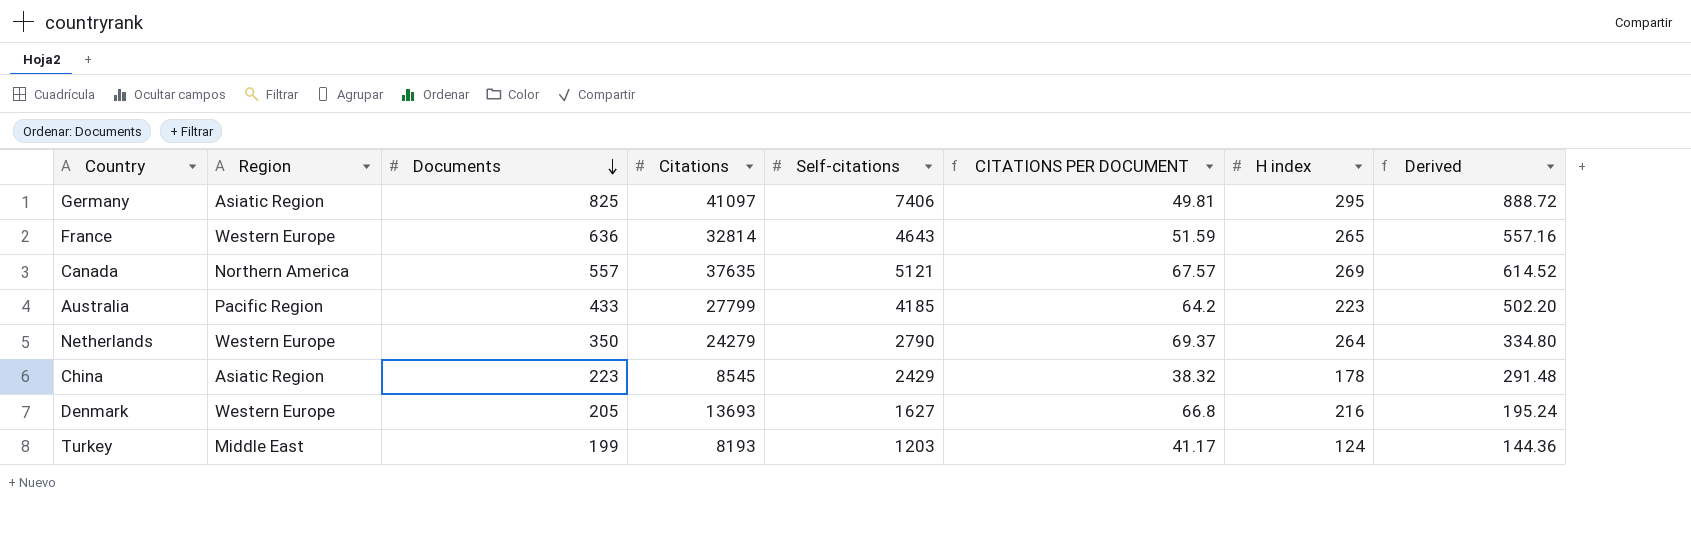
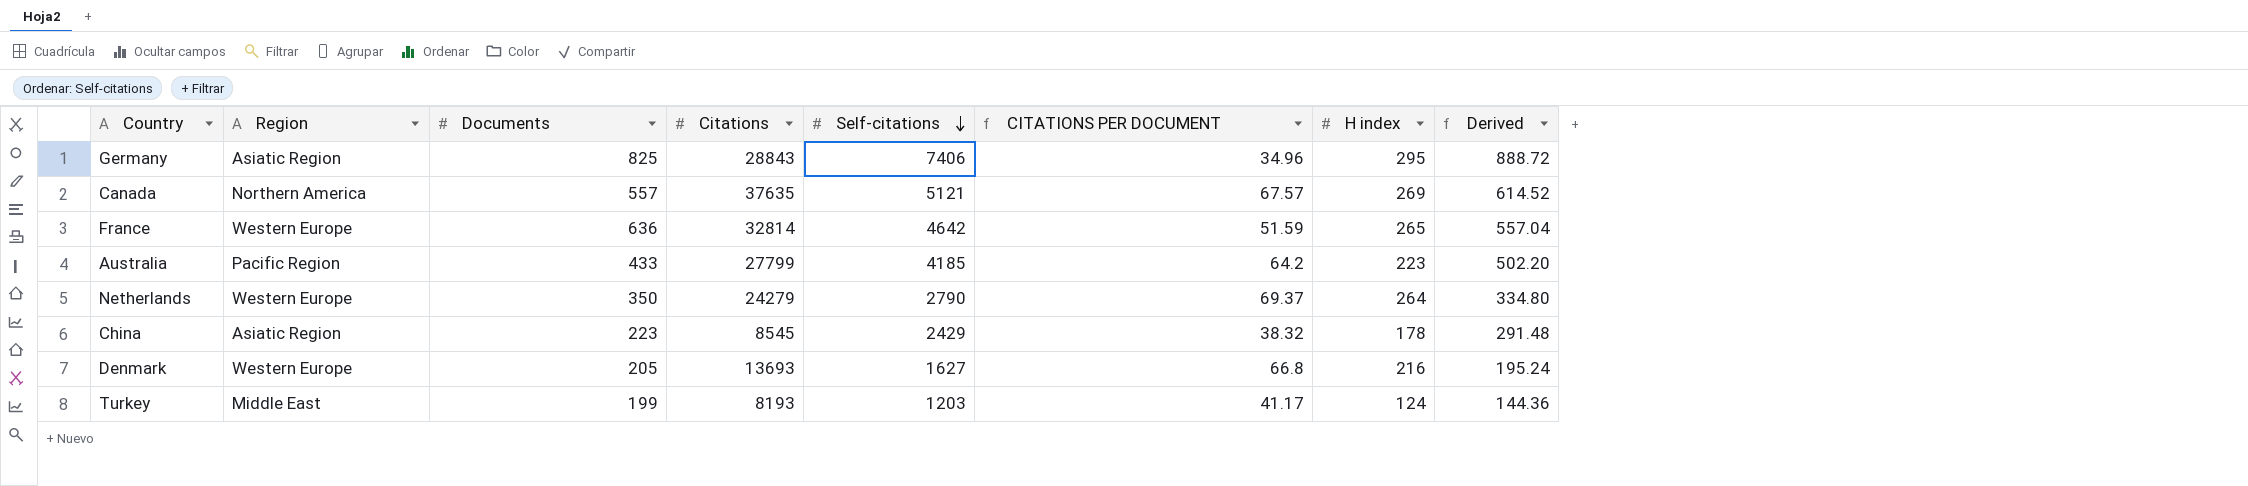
row order: Documents descending -> Self-citations descending
Germany | Citations: 41097 -> 28843
Germany | CITATIONS PER DOCUMENT: 49.81 -> 34.96
France | Self-citations: 4643 -> 4642
France | Derived: 557.16 -> 557.04

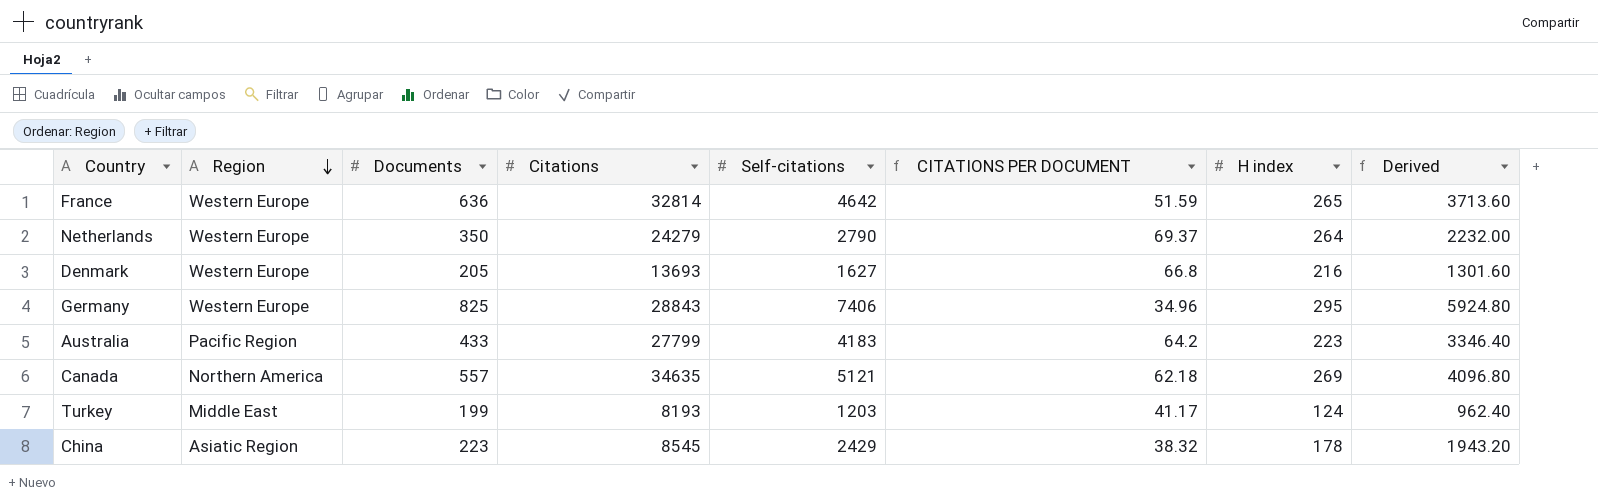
row order: Self-citations descending -> Region descending
column Derived | formula: [Self-citations] * 0.12 -> [Self-citations] * 0.8
Germany | Region: Asiatic Region -> Western Europe
Australia | Self-citations: 4185 -> 4183
Canada | Citations: 37635 -> 34635
Canada | CITATIONS PER DOCUMENT: 67.57 -> 62.18

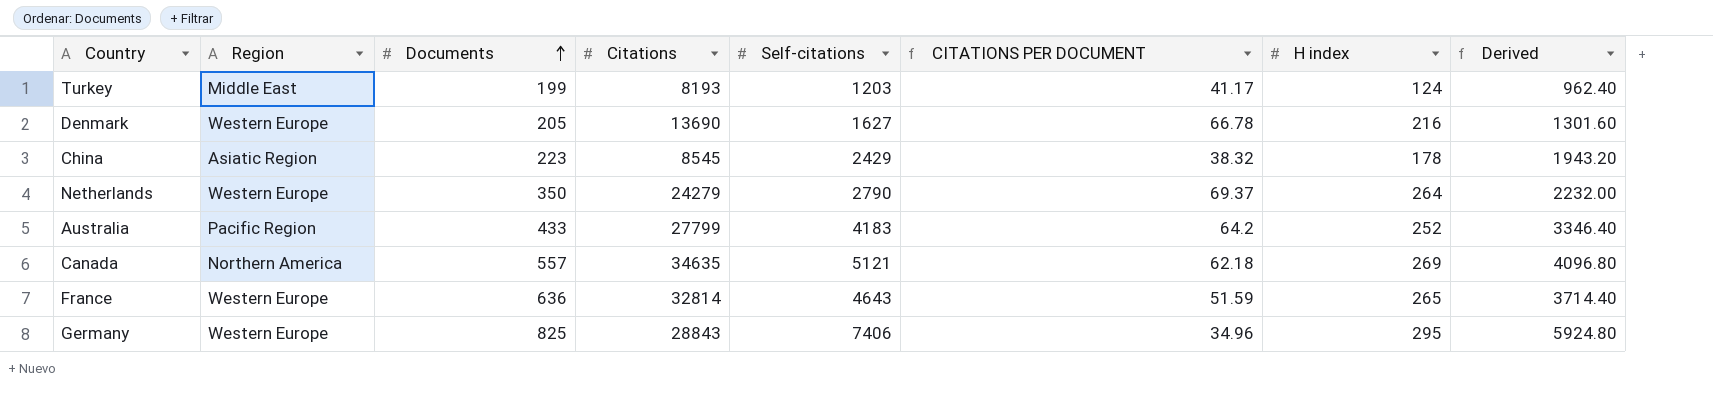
row order: Region descending -> Documents ascending
Denmark | Citations: 13693 -> 13690
Denmark | CITATIONS PER DOCUMENT: 66.8 -> 66.78
Australia | H index: 223 -> 252
France | Self-citations: 4642 -> 4643
France | Derived: 3713.60 -> 3714.40

